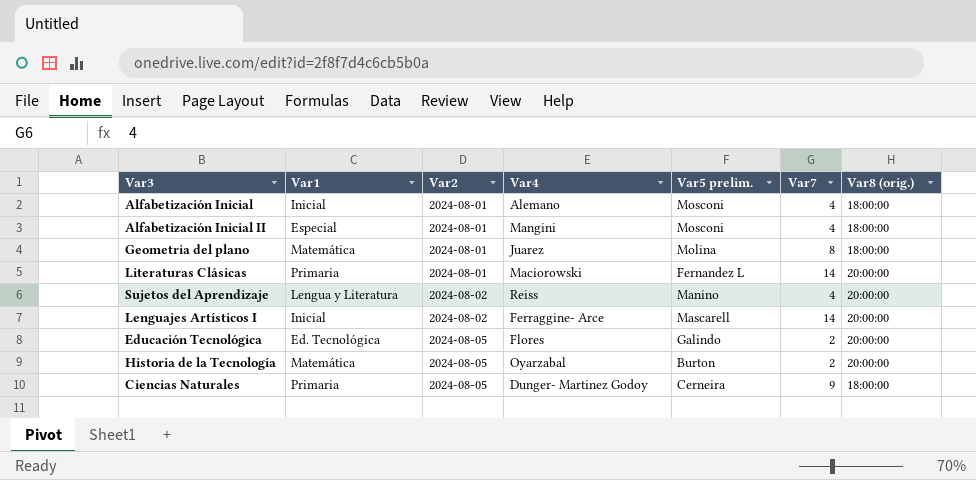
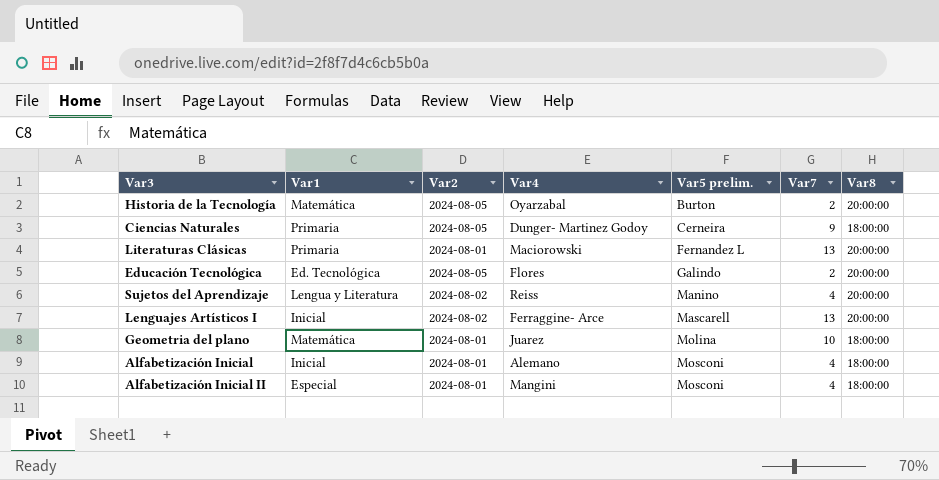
row order: Var2 ascending -> Var5 prelim. ascending
column name: Var8 (orig.) -> Var8
Literaturas Clásicas | Var7: 14 -> 13
Lenguajes Artísticos I | Var7: 14 -> 13
Geometria del plano | Var7: 8 -> 10

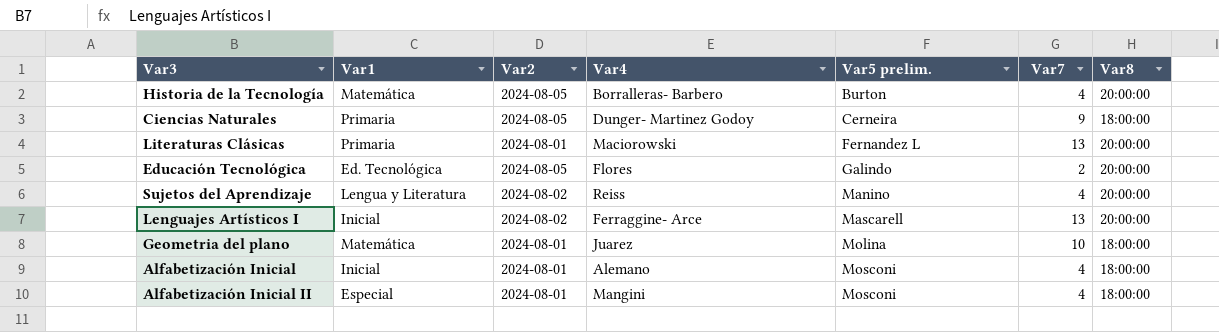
Historia de la Tecnología | Var4: Oyarzabal -> Borralleras- Barbero
Historia de la Tecnología | Var7: 2 -> 4

